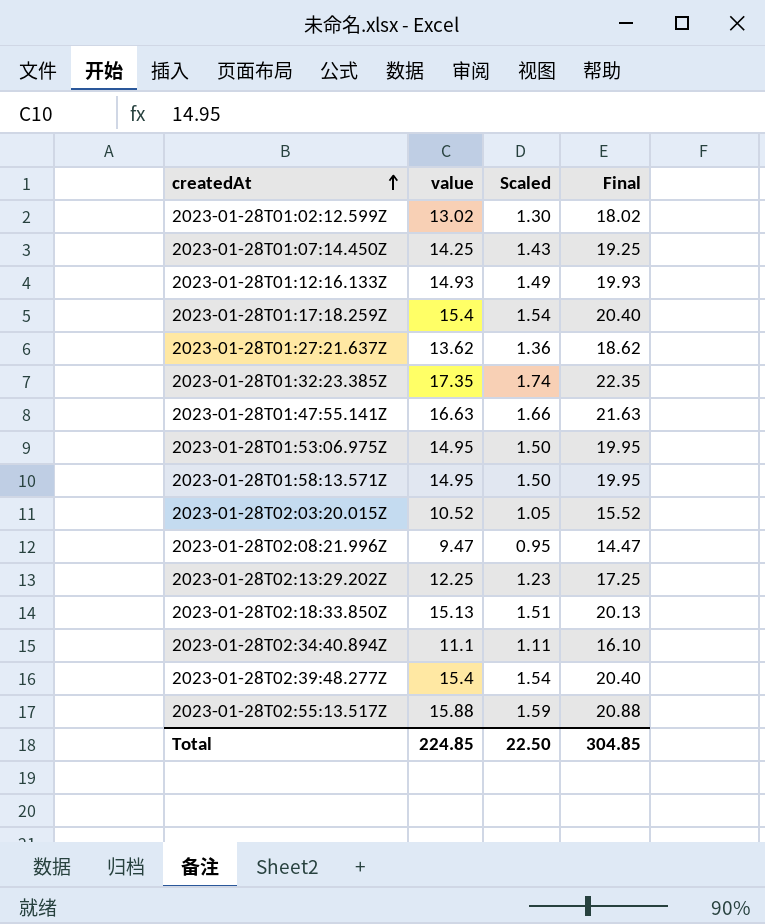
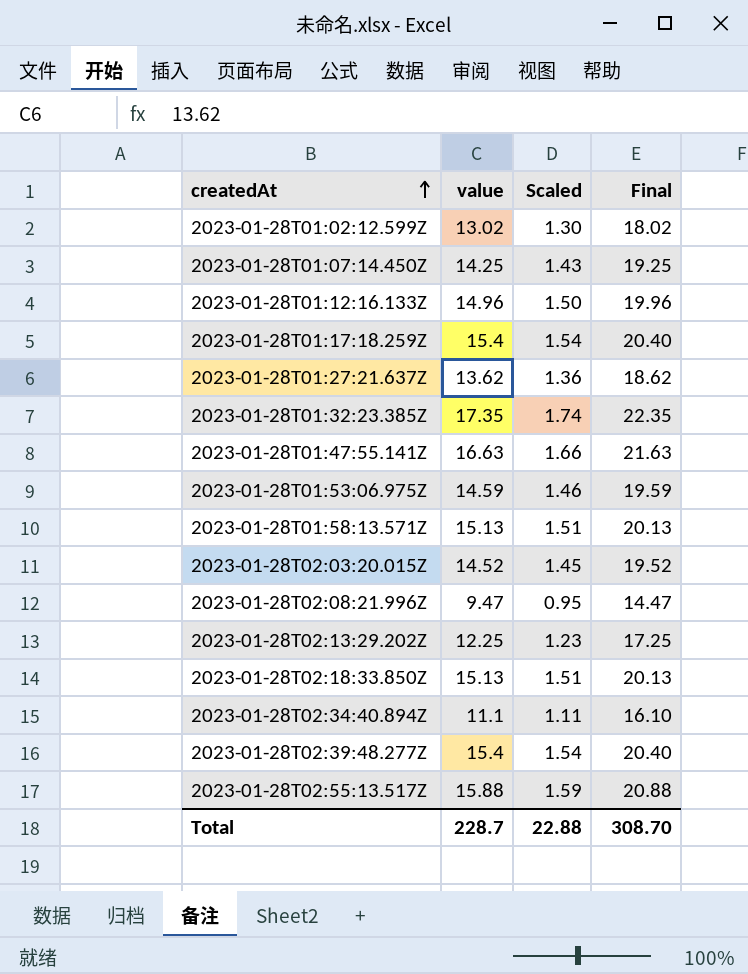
2023-01-28T01:12:16.133Z | value: 14.93 -> 14.96
2023-01-28T01:12:16.133Z | Scaled: 1.49 -> 1.50
2023-01-28T01:12:16.133Z | Final: 19.93 -> 19.96
2023-01-28T01:53:06.975Z | value: 14.95 -> 14.59
2023-01-28T01:53:06.975Z | Scaled: 1.50 -> 1.46
2023-01-28T01:53:06.975Z | Final: 19.95 -> 19.59
2023-01-28T01:58:13.571Z | value: 14.95 -> 15.13
2023-01-28T01:58:13.571Z | Scaled: 1.50 -> 1.51
2023-01-28T01:58:13.571Z | Final: 19.95 -> 20.13
2023-01-28T02:03:20.015Z | value: 10.52 -> 14.52
2023-01-28T02:03:20.015Z | Scaled: 1.05 -> 1.45
2023-01-28T02:03:20.015Z | Final: 15.52 -> 19.52
Total | value: 224.85 -> 228.7
Total | Scaled: 22.50 -> 22.88
Total | Final: 304.85 -> 308.70

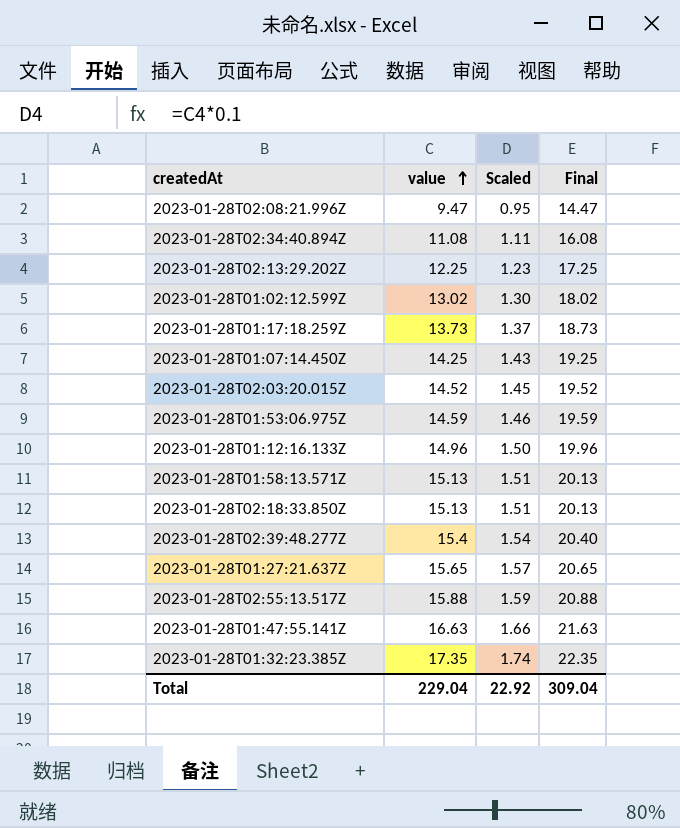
row order: createdAt ascending -> value ascending
2023-01-28T02:34:40.894Z | value: 11.1 -> 11.08
2023-01-28T02:34:40.894Z | Final: 16.10 -> 16.08
2023-01-28T01:17:18.259Z | value: 15.4 -> 13.73
2023-01-28T01:17:18.259Z | Scaled: 1.54 -> 1.37
2023-01-28T01:17:18.259Z | Final: 20.40 -> 18.73
2023-01-28T01:27:21.637Z | value: 13.62 -> 15.65
2023-01-28T01:27:21.637Z | Scaled: 1.36 -> 1.57
2023-01-28T01:27:21.637Z | Final: 18.62 -> 20.65
Total | value: 228.7 -> 229.04
Total | Scaled: 22.88 -> 22.92
Total | Final: 308.70 -> 309.04

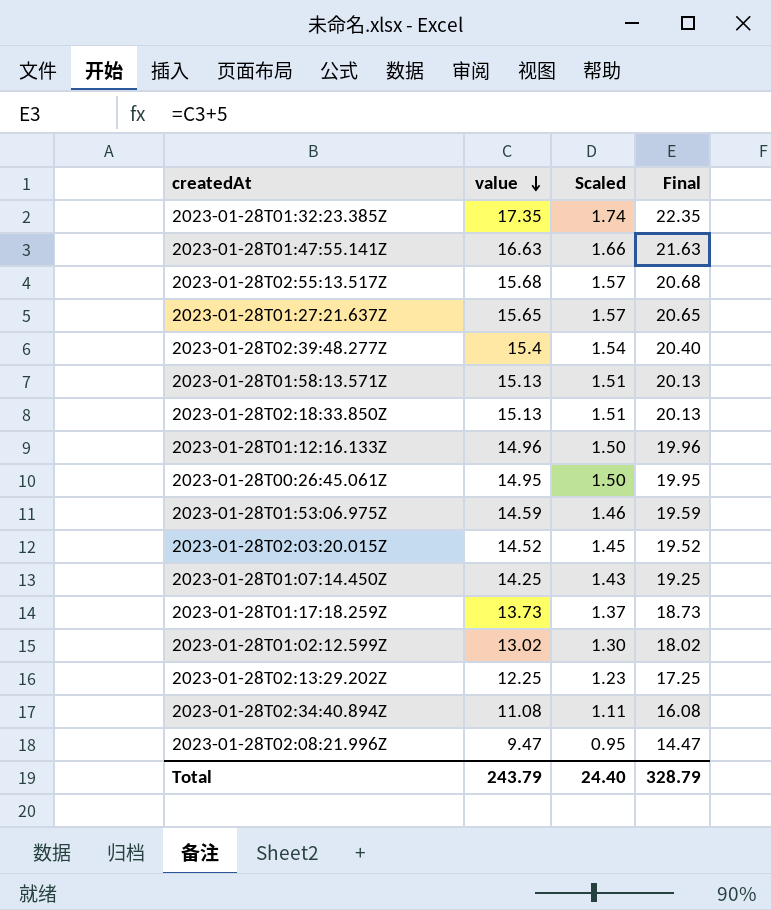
row order: value ascending -> value descending
2023-01-28T02:55:13.517Z | value: 15.88 -> 15.68
2023-01-28T02:55:13.517Z | Scaled: 1.59 -> 1.57
2023-01-28T02:55:13.517Z | Final: 20.88 -> 20.68
row 2023-01-28T00:26:45.061Z: none -> 14.95 | 1.50 | 19.95
Total | value: 229.04 -> 243.79
Total | Scaled: 22.92 -> 24.40
Total | Final: 309.04 -> 328.79

